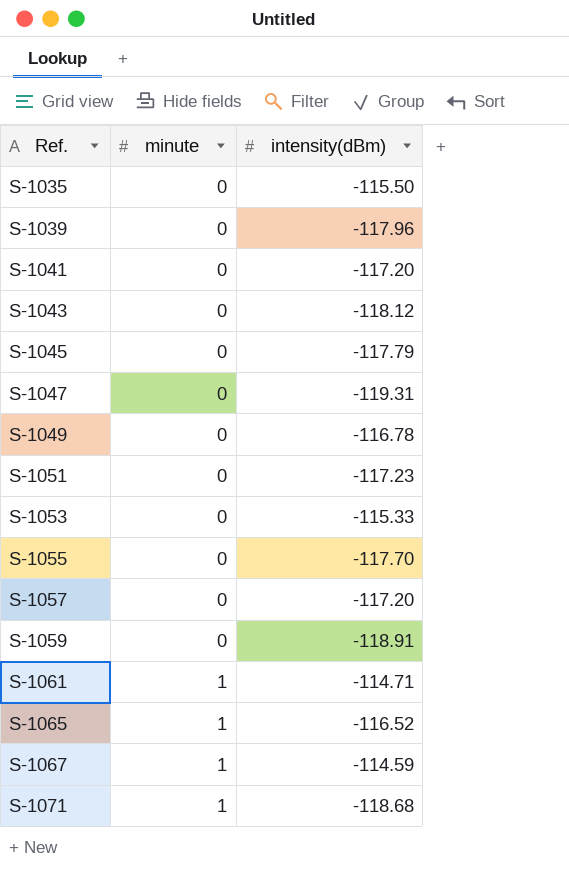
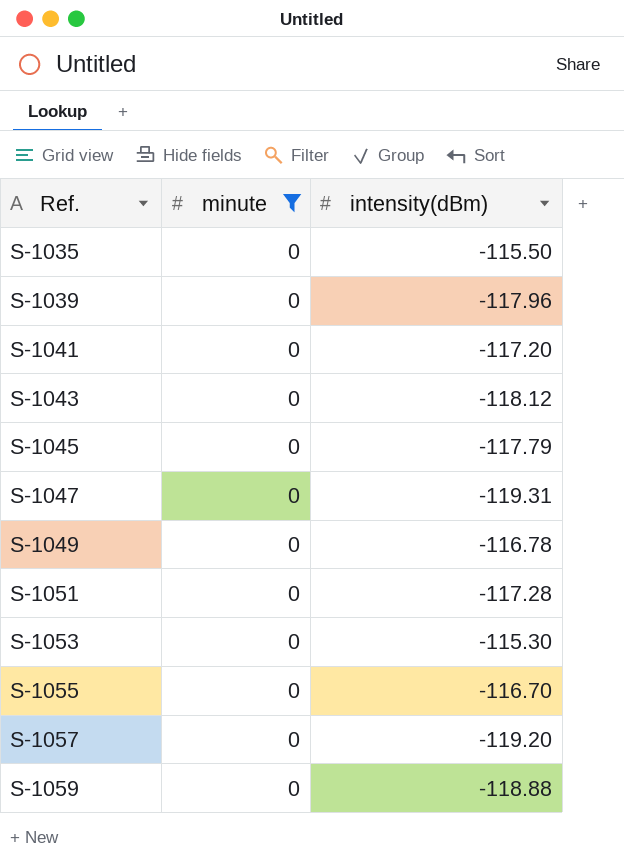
filter: none -> minute = 0
S-1051 | intensity(dBm): -117.23 -> -117.28
S-1053 | intensity(dBm): -115.33 -> -115.30
S-1055 | intensity(dBm): -117.70 -> -116.70
S-1057 | intensity(dBm): -117.20 -> -119.20
S-1059 | intensity(dBm): -118.91 -> -118.88

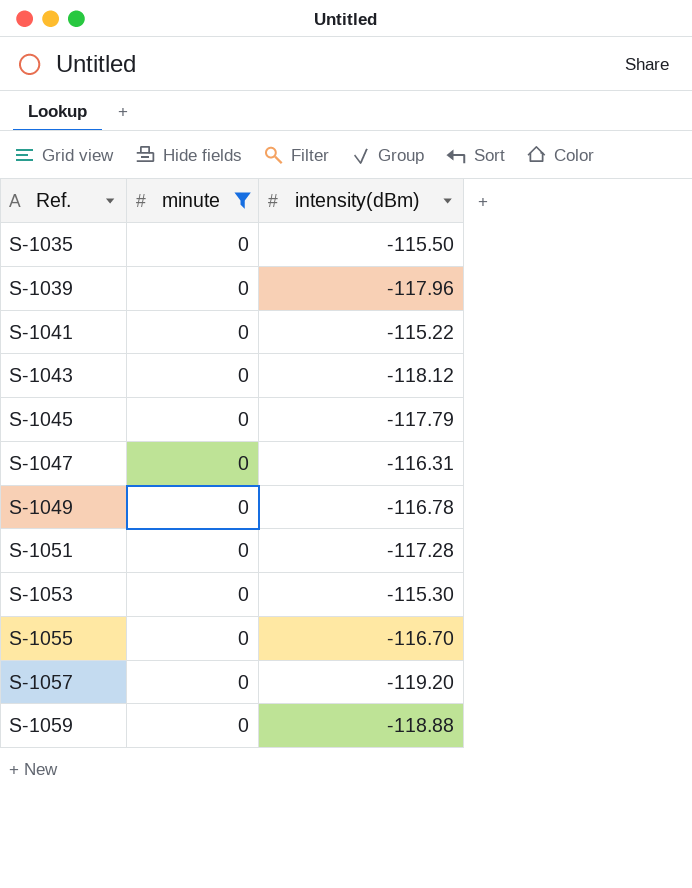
S-1041 | intensity(dBm): -117.20 -> -115.22
S-1047 | intensity(dBm): -119.31 -> -116.31

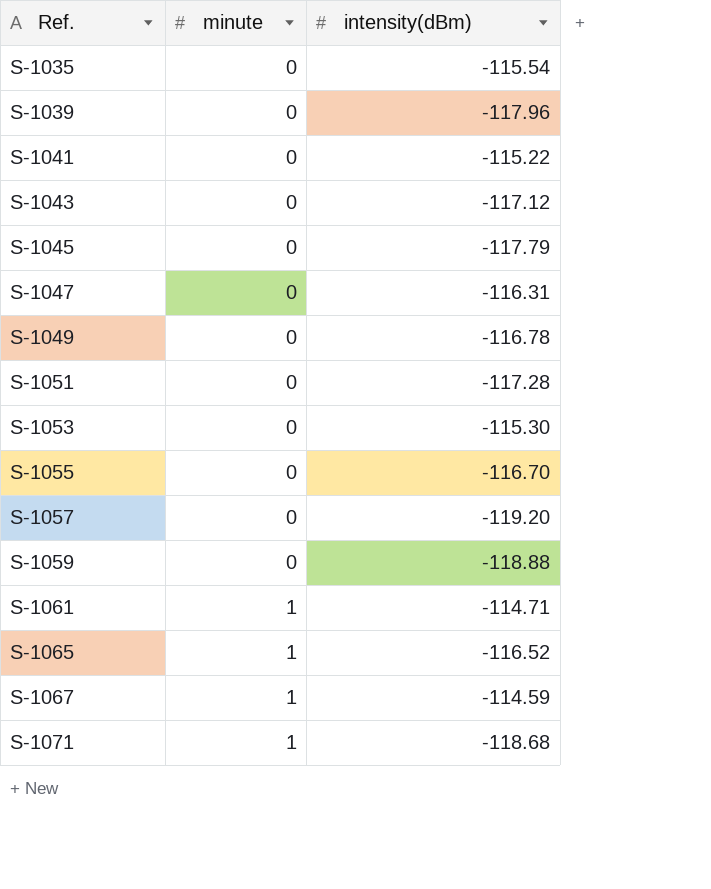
filter: minute = 0 -> none
S-1035 | intensity(dBm): -115.50 -> -115.54
S-1043 | intensity(dBm): -118.12 -> -117.12

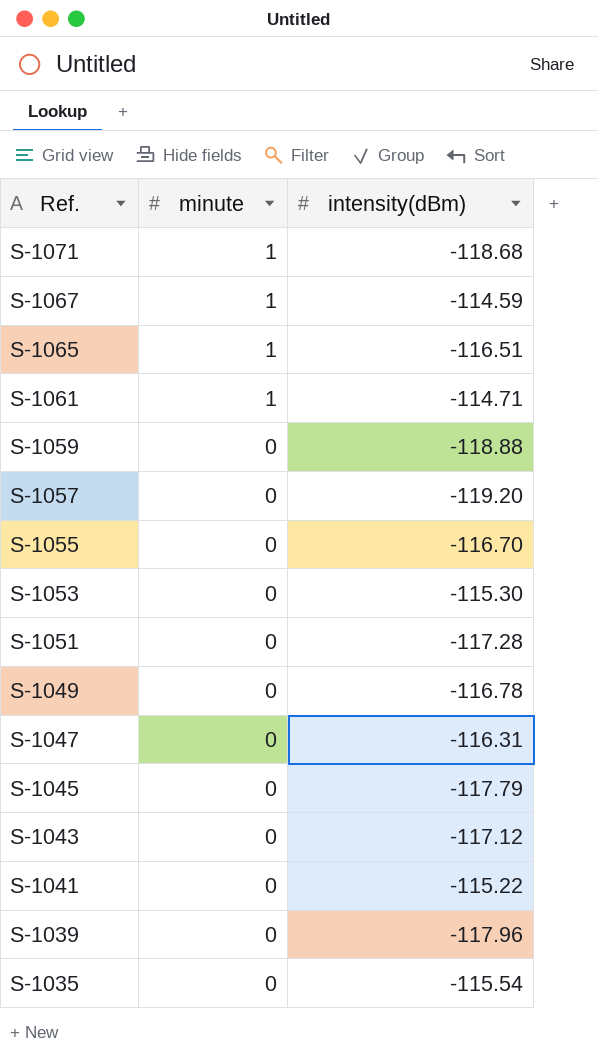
row order: Ref. ascending -> Ref. descending
S-1065 | intensity(dBm): -116.52 -> -116.51

